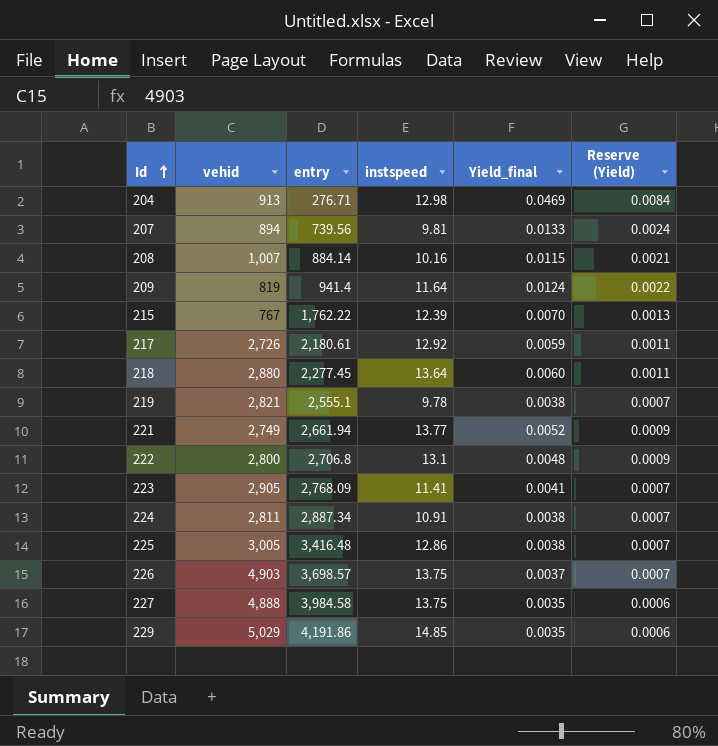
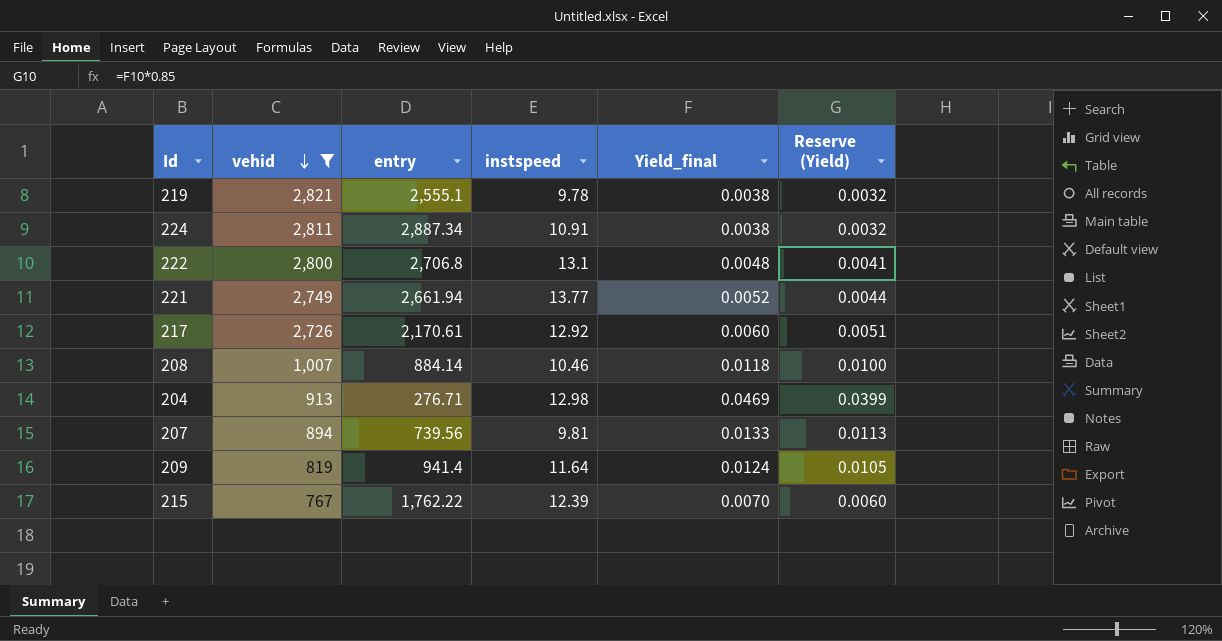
filter: none -> vehid <= 2,821
row order: Id ascending -> vehid descending
column Reserve (Yield) | formula: [Yield_final] * 0.18 -> [Yield_final] * 0.85
217 | entry: 2,180.61 -> 2,170.61
217 | Yield_final: 0.0059 -> 0.0060
208 | instspeed: 10.16 -> 10.46
208 | Yield_final: 0.0115 -> 0.0118

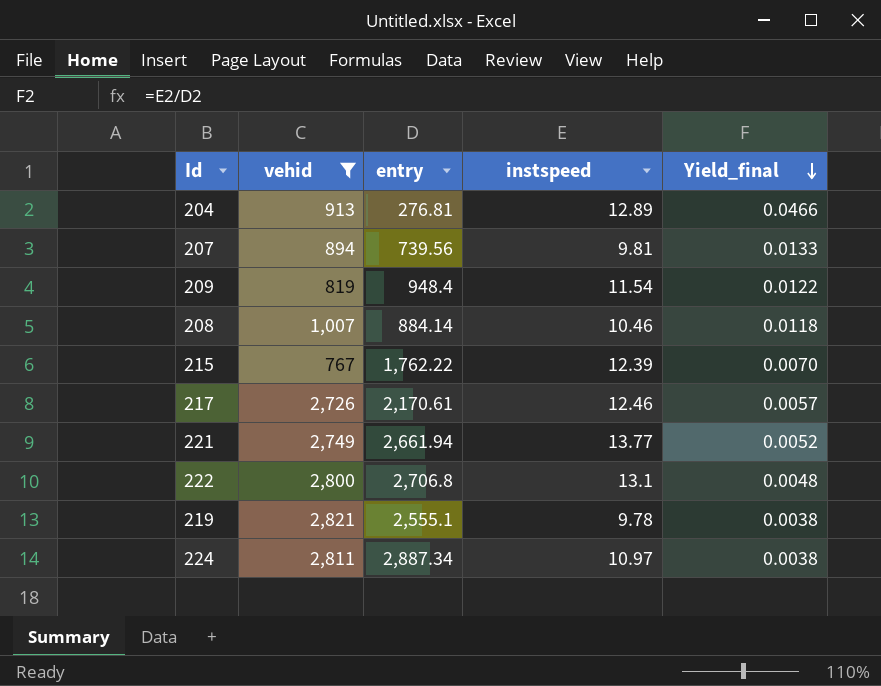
row order: vehid descending -> Yield_final descending
column Reserve (Yield) | formula: [Yield_final] * 0.85 -> none
204 | entry: 276.71 -> 276.81
204 | instspeed: 12.98 -> 12.89
204 | Yield_final: 0.0469 -> 0.0466
209 | entry: 941.4 -> 948.4
209 | instspeed: 11.64 -> 11.54
209 | Yield_final: 0.0124 -> 0.0122
217 | instspeed: 12.92 -> 12.46
217 | Yield_final: 0.0060 -> 0.0057
224 | instspeed: 10.91 -> 10.97

